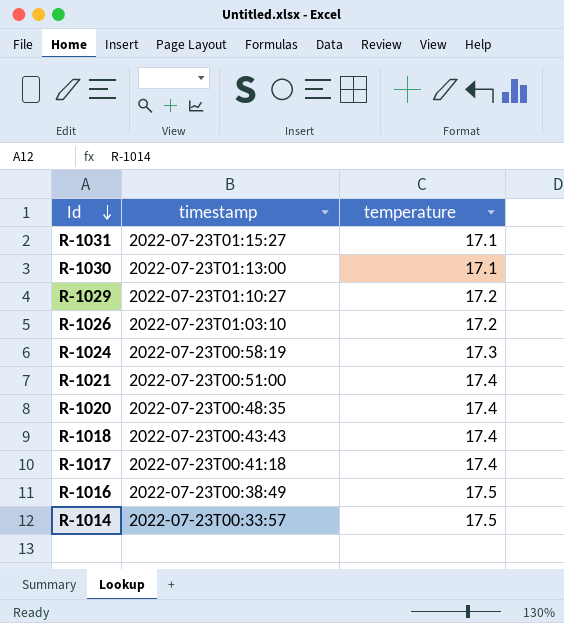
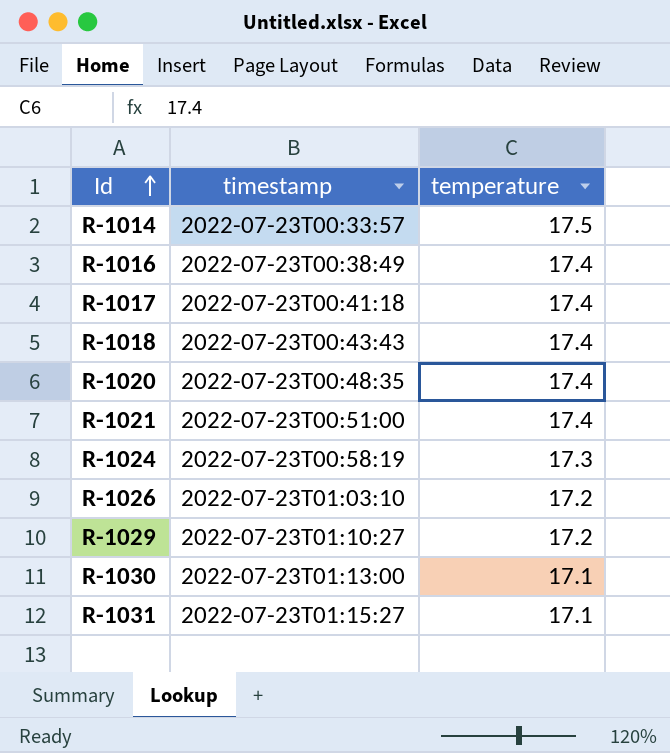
row order: Id descending -> Id ascending
R-1016 | temperature: 17.5 -> 17.4

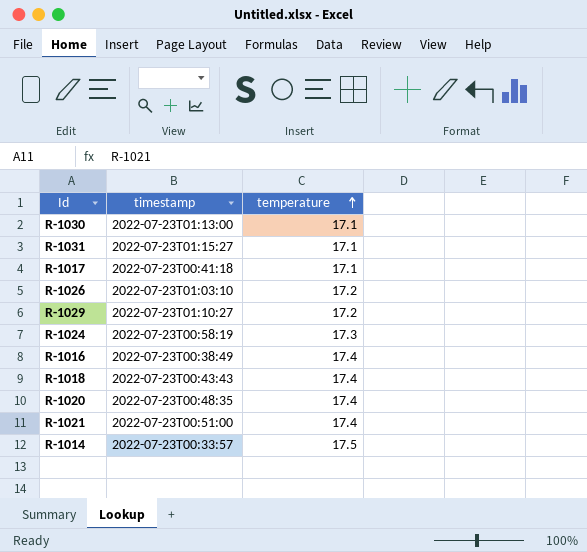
row order: Id ascending -> temperature ascending
R-1017 | temperature: 17.4 -> 17.1

